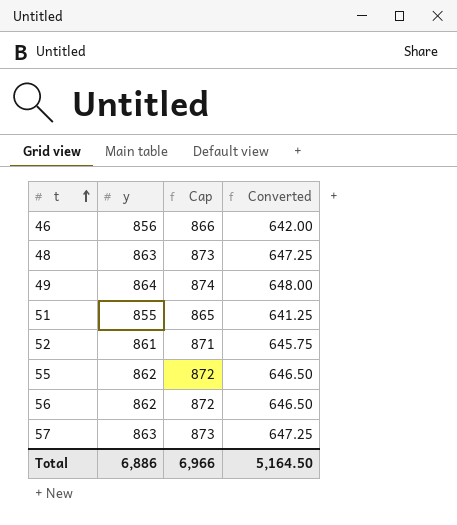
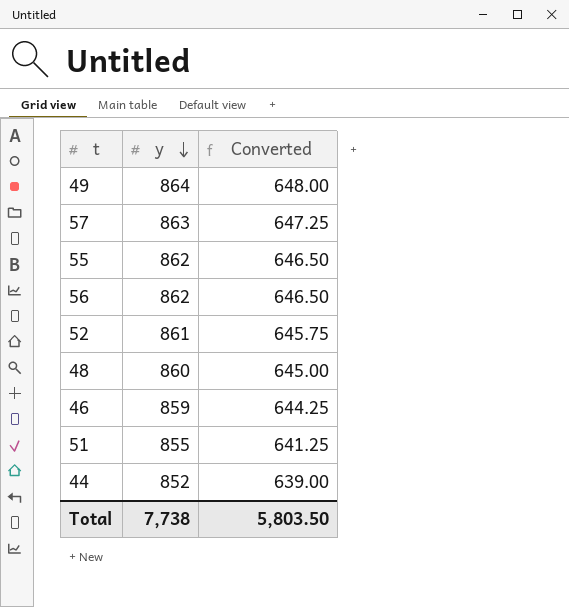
row order: t ascending -> y descending
column Cap | formula: [y] + 10 -> none
48 | y: 863 -> 860
48 | Converted: 647.25 -> 645.00
46 | y: 856 -> 859
46 | Converted: 642.00 -> 644.25
row 44: none -> 852 | 639.00
Total | y: 6,886 -> 7,738
Total | Converted: 5,164.50 -> 5,803.50

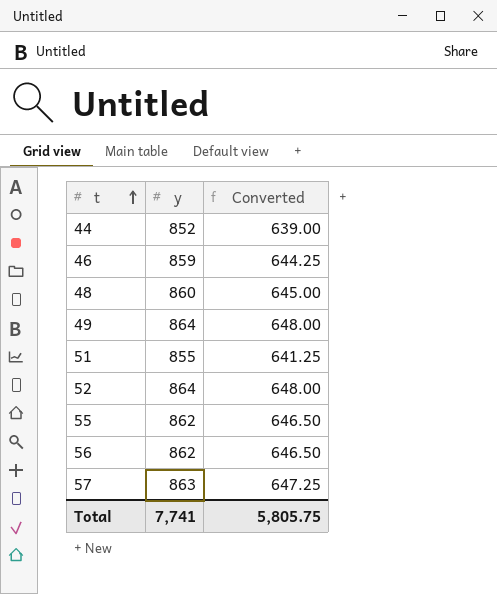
row order: y descending -> t ascending
52 | y: 861 -> 864
52 | Converted: 645.75 -> 648.00
Total | y: 7,738 -> 7,741
Total | Converted: 5,803.50 -> 5,805.75

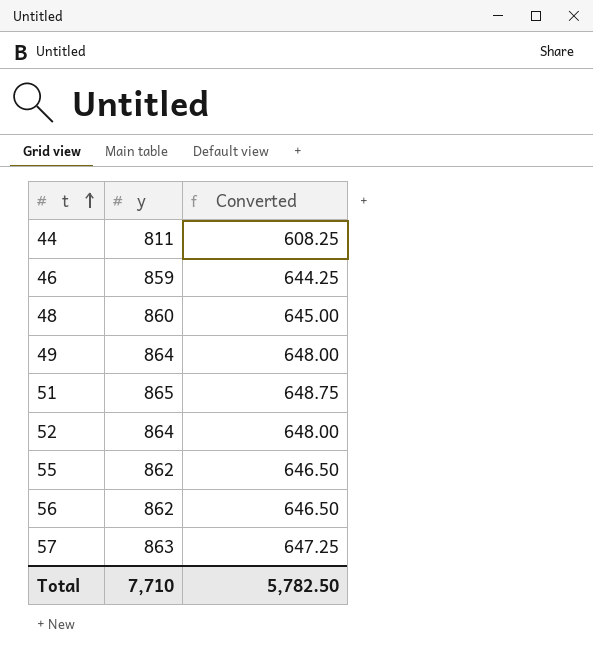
44 | y: 852 -> 811
44 | Converted: 639.00 -> 608.25
51 | y: 855 -> 865
51 | Converted: 641.25 -> 648.75
Total | y: 7,741 -> 7,710
Total | Converted: 5,805.75 -> 5,782.50

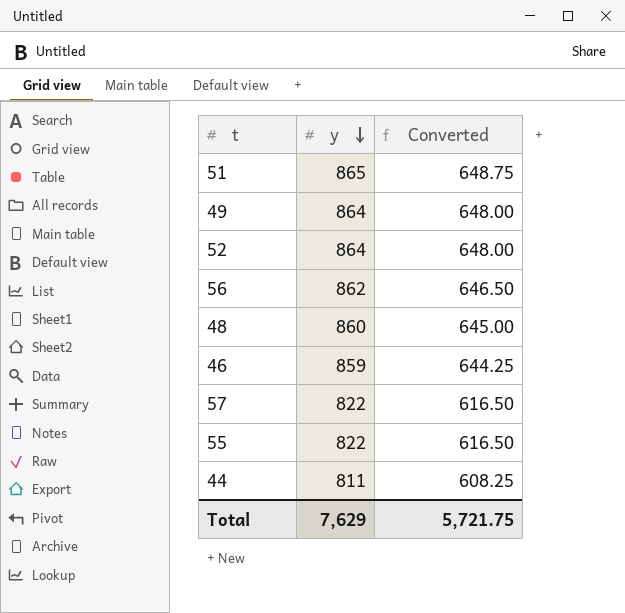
row order: t ascending -> y descending
57 | y: 863 -> 822
57 | Converted: 647.25 -> 616.50
55 | y: 862 -> 822
55 | Converted: 646.50 -> 616.50
Total | y: 7,710 -> 7,629
Total | Converted: 5,782.50 -> 5,721.75

